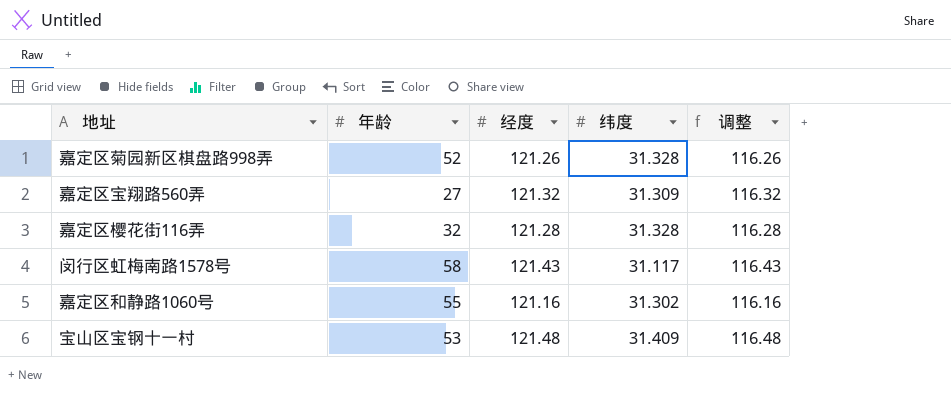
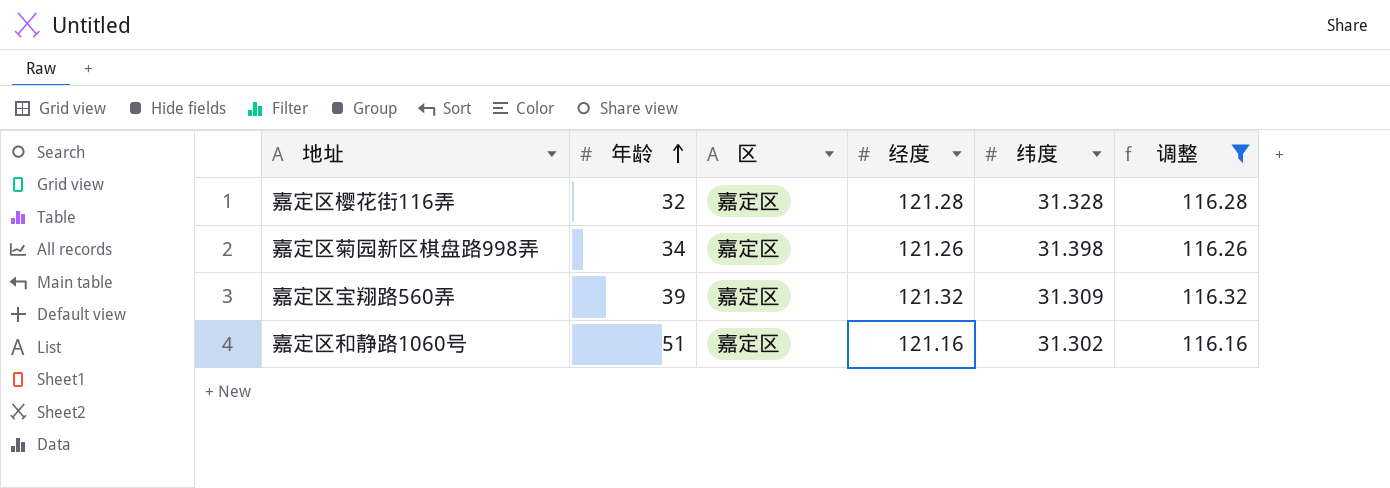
filter: none -> 调整 <= 116.32
row order: none -> 年龄 ascending
column 区 | position: none -> 3
嘉定区菊园新区棋盘路998弄 | 年龄: 52 -> 34
嘉定区菊园新区棋盘路998弄 | 纬度: 31.328 -> 31.398
嘉定区宝翔路560弄 | 年龄: 27 -> 39
嘉定区和静路1060号 | 年龄: 55 -> 51

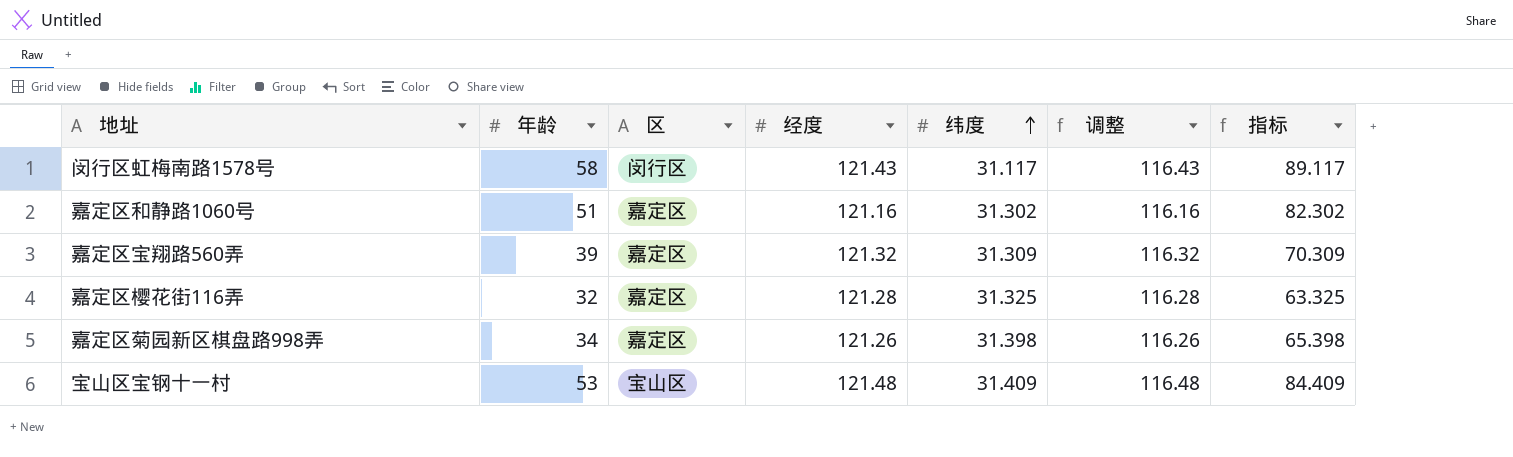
filter: 调整 <= 116.32 -> none
row order: 年龄 ascending -> 纬度 ascending
column 指标 | formula: none -> [年龄] + [纬度]
嘉定区樱花街116弄 | 纬度: 31.328 -> 31.325

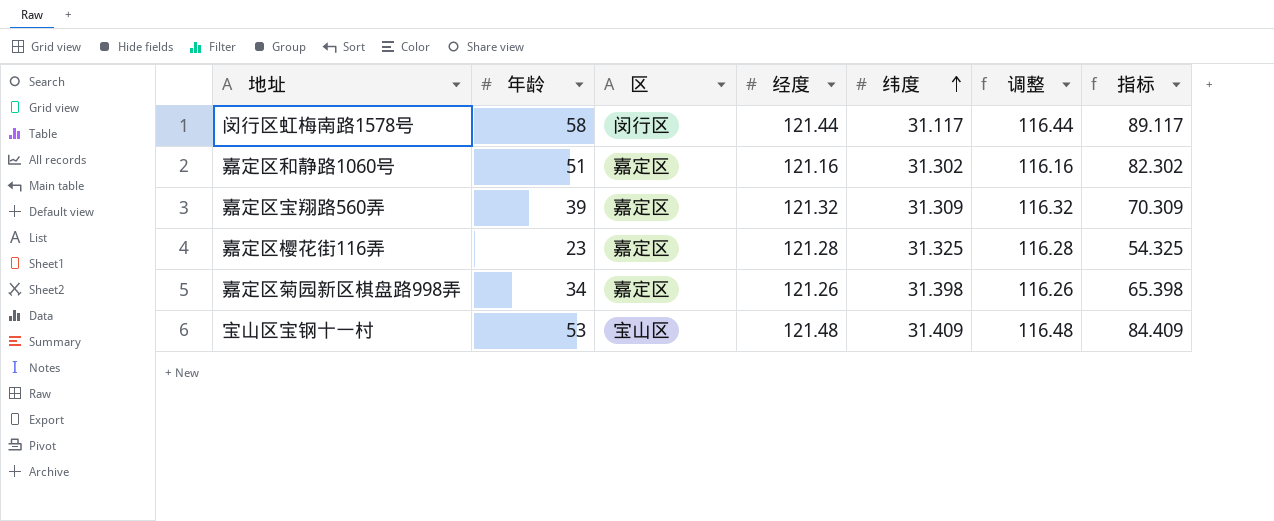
闵行区虹梅南路1578号 | 经度: 121.43 -> 121.44
闵行区虹梅南路1578号 | 调整: 116.43 -> 116.44
嘉定区樱花街116弄 | 年龄: 32 -> 23
嘉定区樱花街116弄 | 指标: 63.325 -> 54.325

